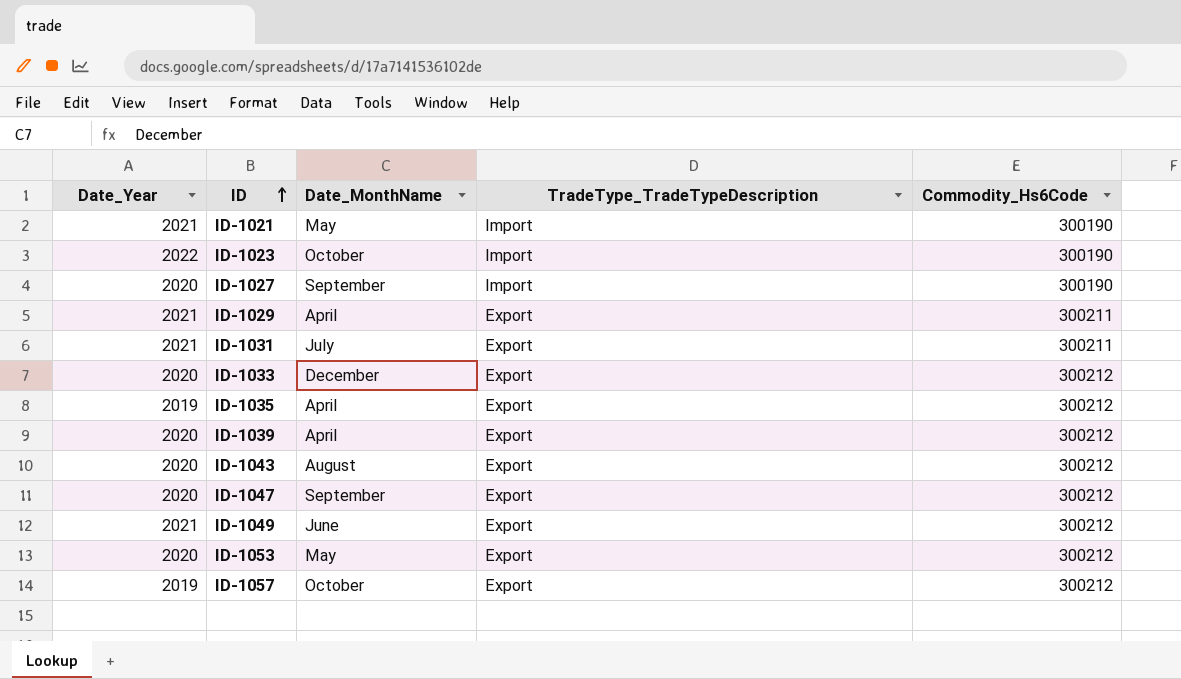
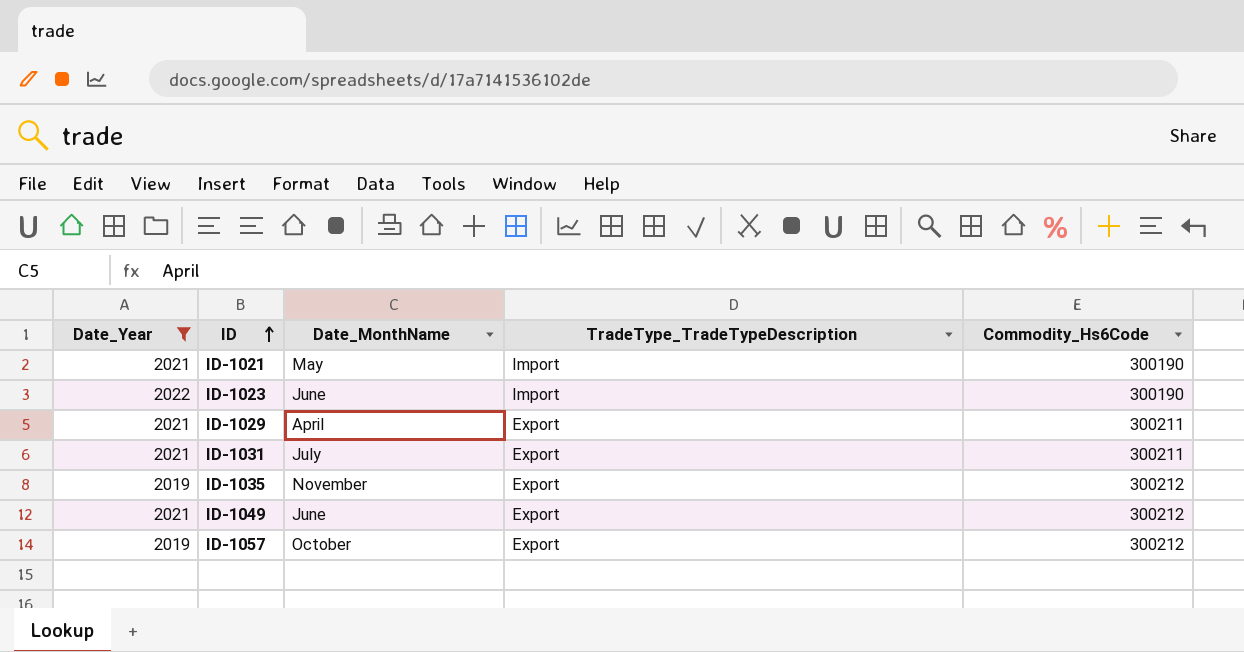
filter: none -> Date_Year != 2020
ID-1023 | Date_MonthName: October -> June
ID-1035 | Date_MonthName: April -> November

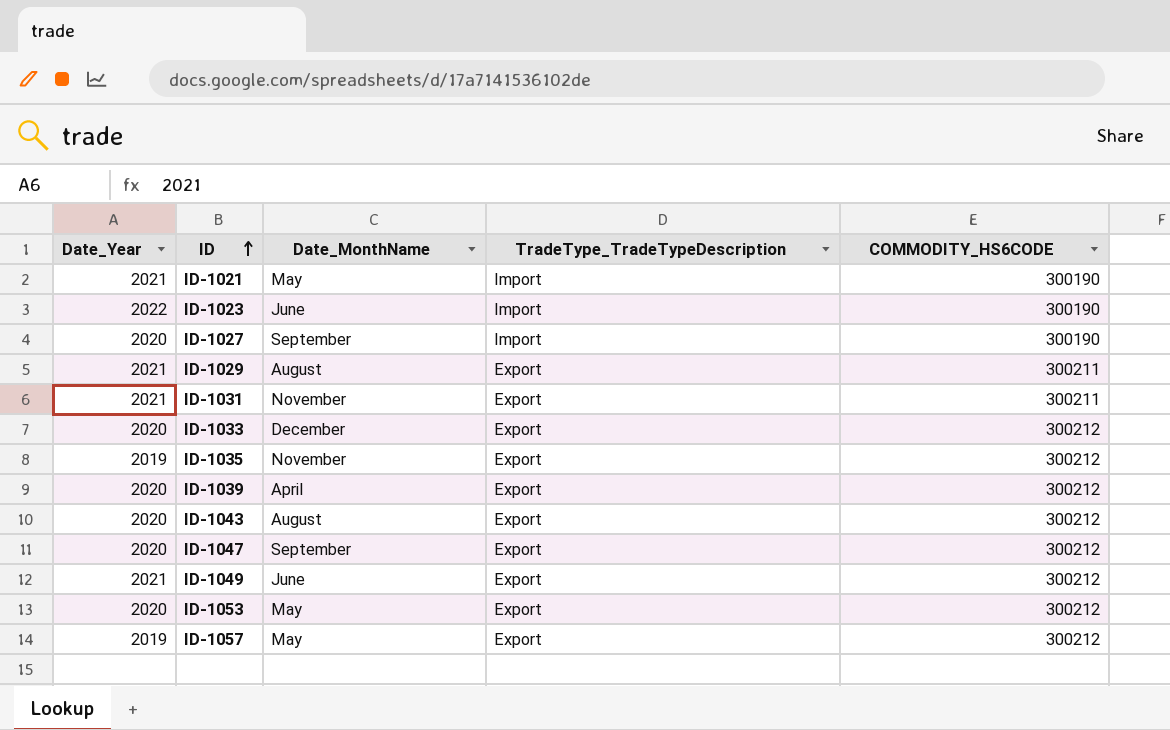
filter: Date_Year != 2020 -> none
column name: Commodity_Hs6Code -> COMMODITY_HS6CODE
ID-1029 | Date_MonthName: April -> August
ID-1031 | Date_MonthName: July -> November
ID-1057 | Date_MonthName: October -> May

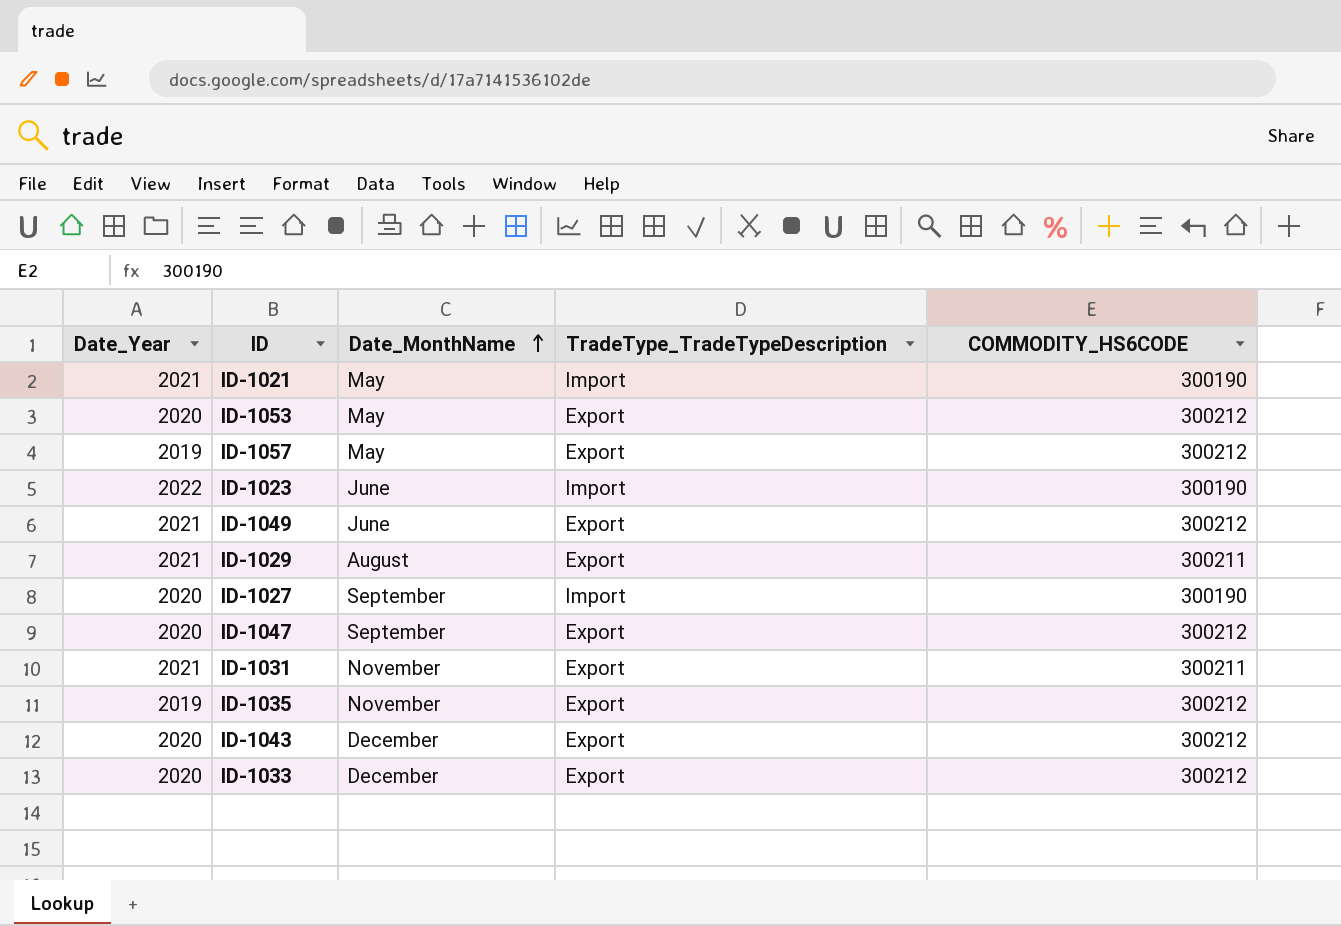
row order: ID ascending -> Date_MonthName ascending
row ID-1039: 2020 | April | Export | 300212 -> none
ID-1043 | Date_MonthName: August -> December

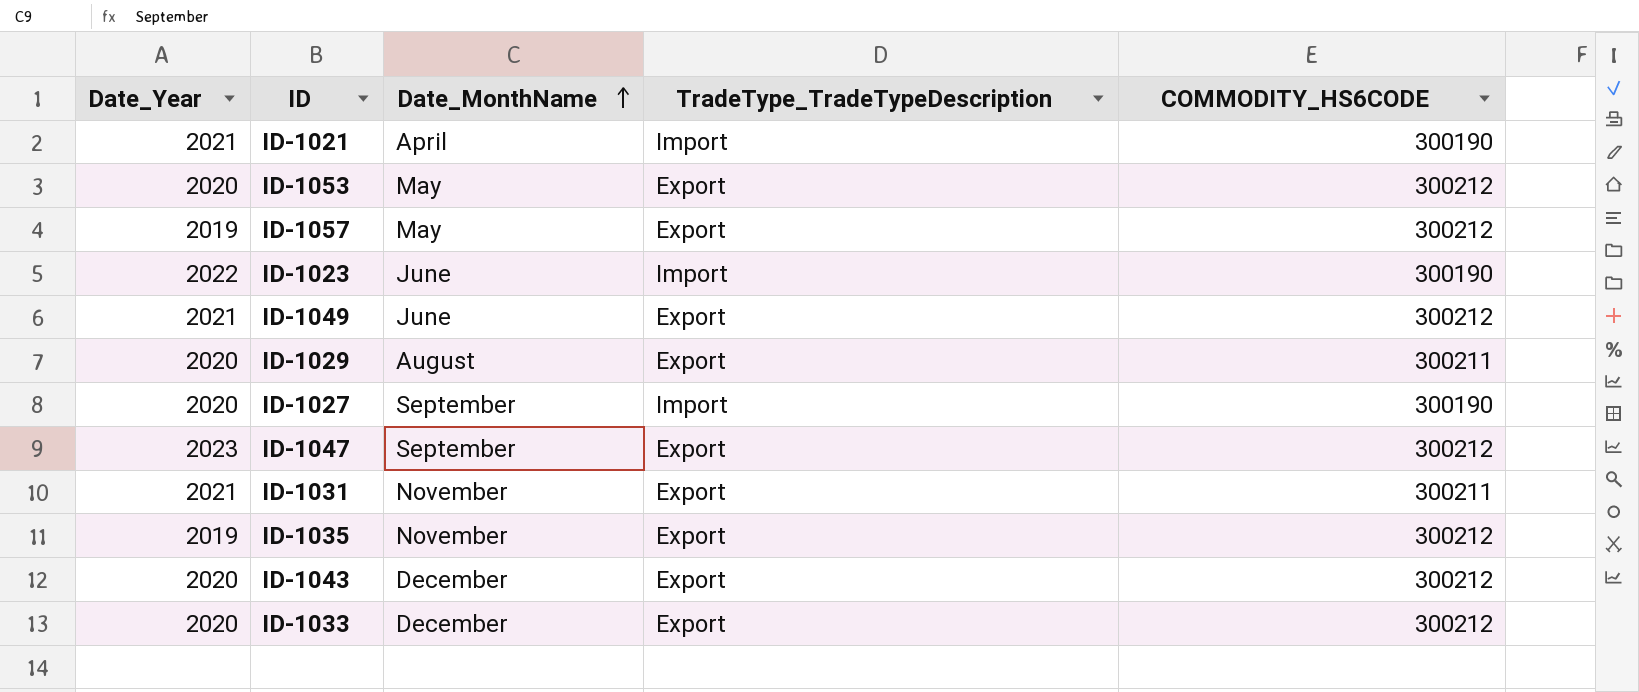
ID-1021 | Date_MonthName: May -> April
ID-1029 | Date_Year: 2021 -> 2020
ID-1047 | Date_Year: 2020 -> 2023

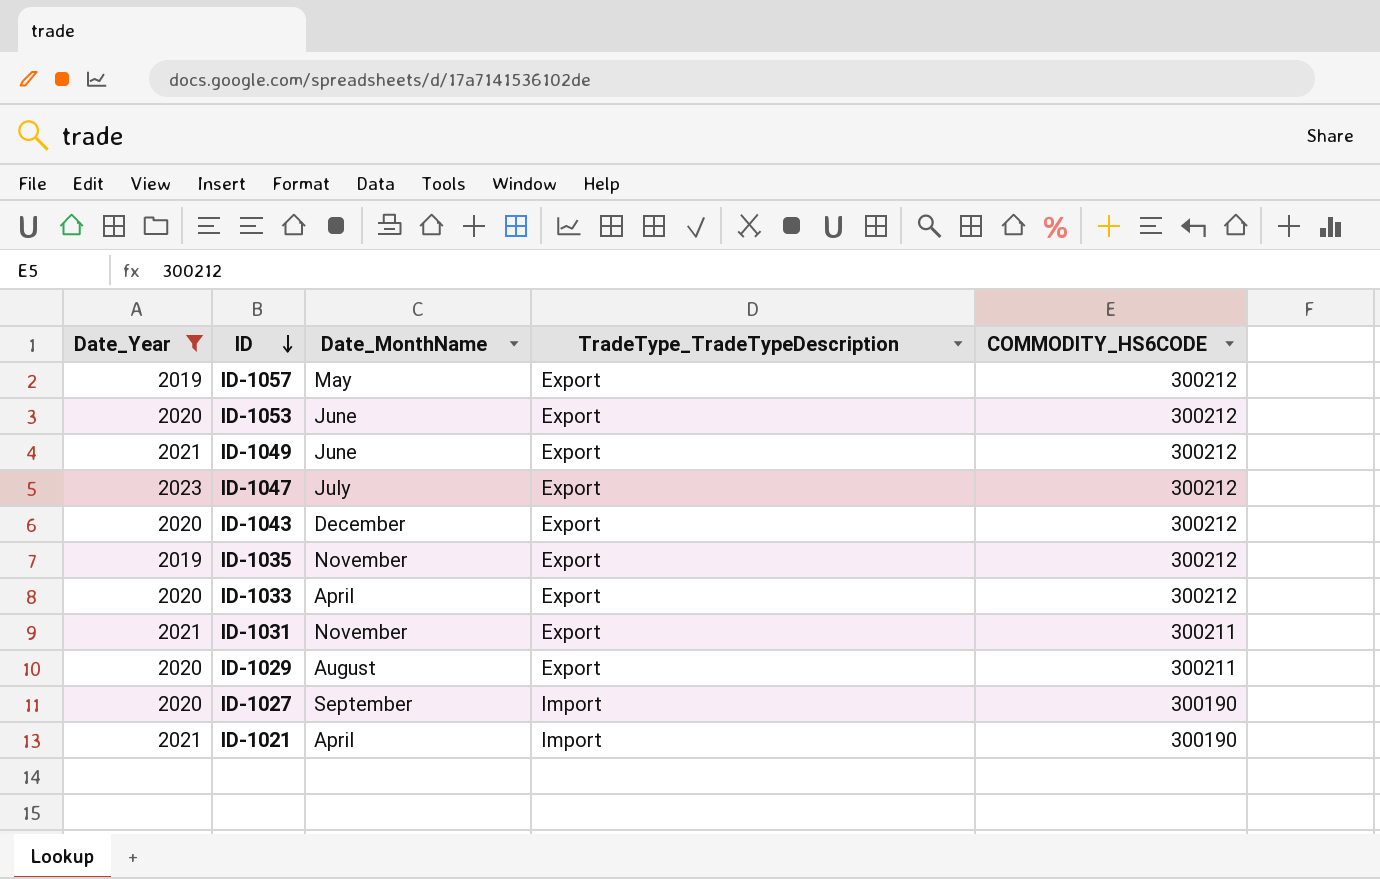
filter: none -> Date_Year != 2022
row order: Date_MonthName ascending -> ID descending
ID-1053 | Date_MonthName: May -> June
ID-1047 | Date_MonthName: September -> July
ID-1033 | Date_MonthName: December -> April

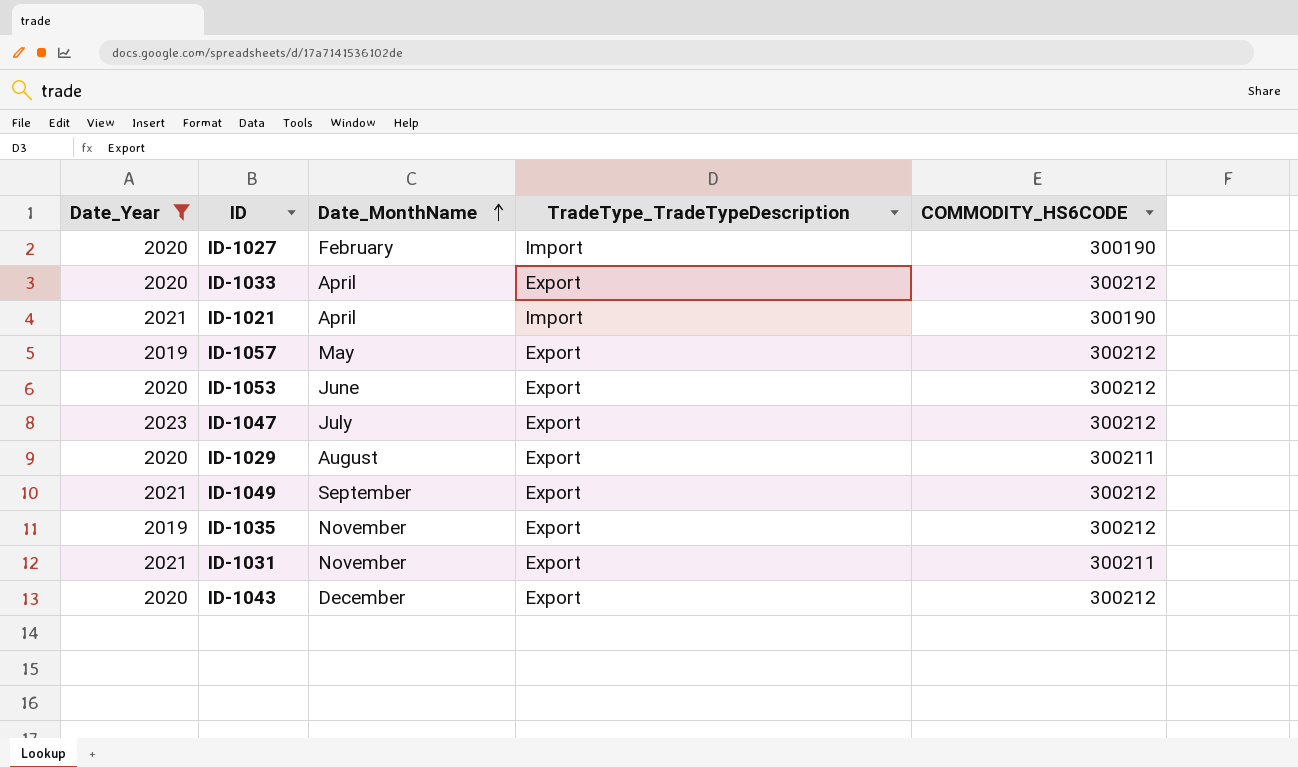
row order: ID descending -> Date_MonthName ascending
ID-1027 | Date_MonthName: September -> February
ID-1049 | Date_MonthName: June -> September

